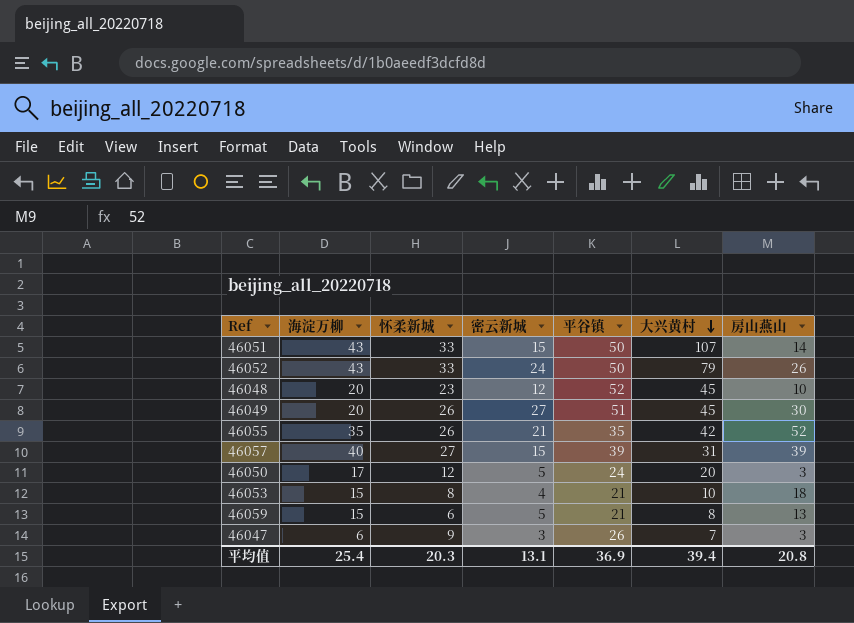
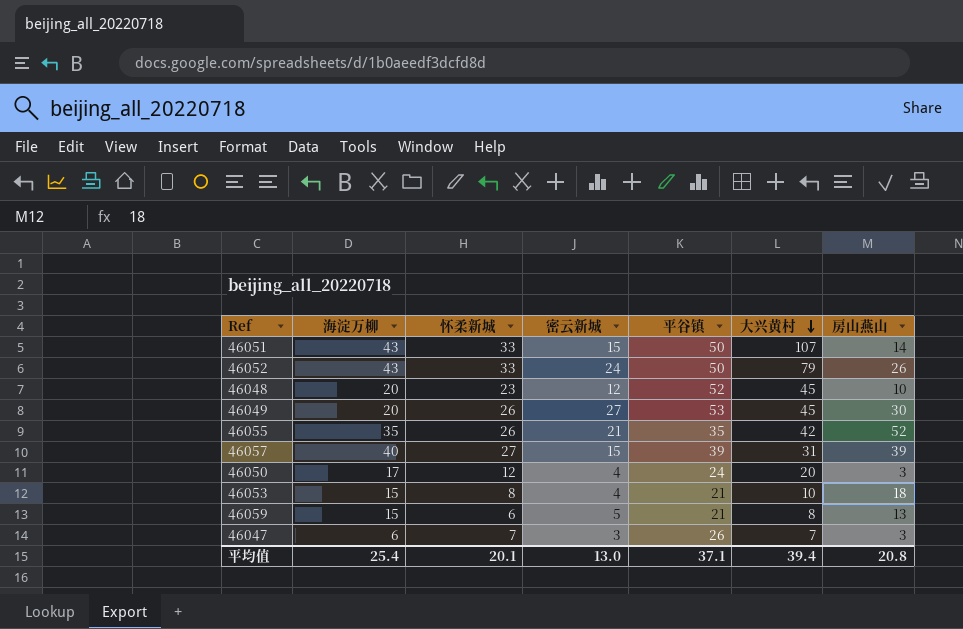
46049 | 平谷镇: 51 -> 53
46050 | 密云新城: 5 -> 4
46047 | 怀柔新城: 9 -> 7
平均值 | 怀柔新城: 20.3 -> 20.1
平均值 | 密云新城: 13.1 -> 13.0
平均值 | 平谷镇: 36.9 -> 37.1

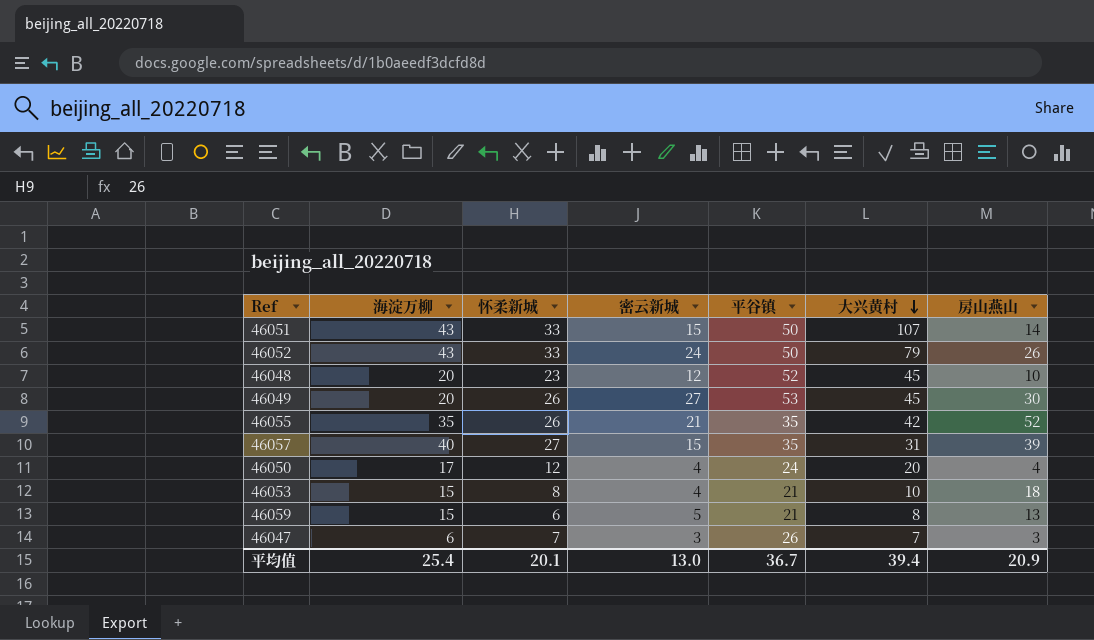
46057 | 平谷镇: 39 -> 35
46050 | 房山燕山: 3 -> 4
平均值 | 平谷镇: 37.1 -> 36.7
平均值 | 房山燕山: 20.8 -> 20.9

